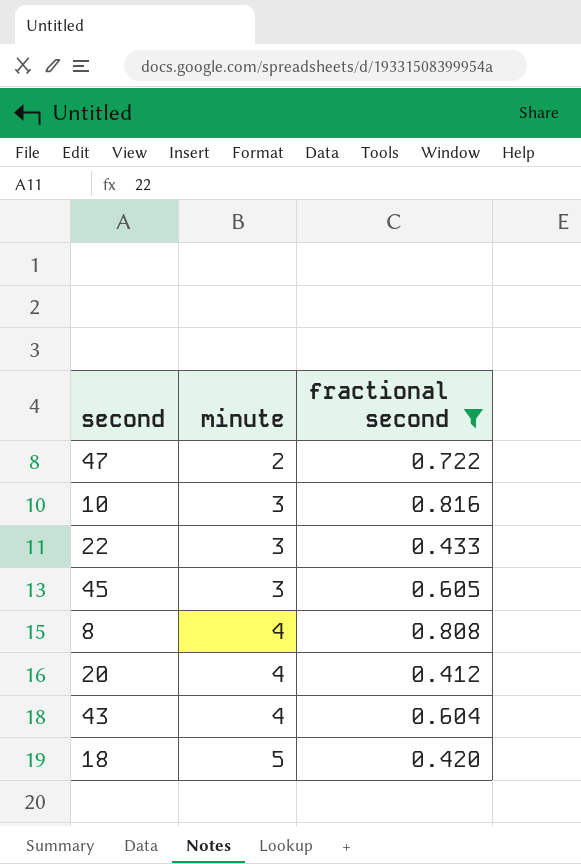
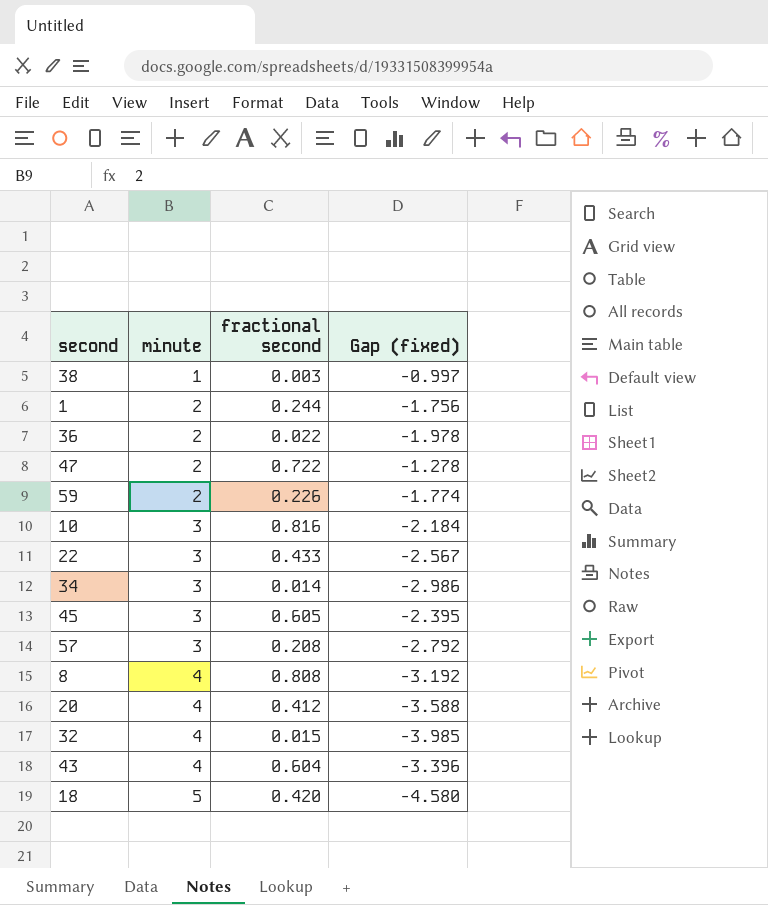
filter: fractional second >= 0.412 -> none
column Gap (fixed) | formula: none -> [fractional second] - [minute]

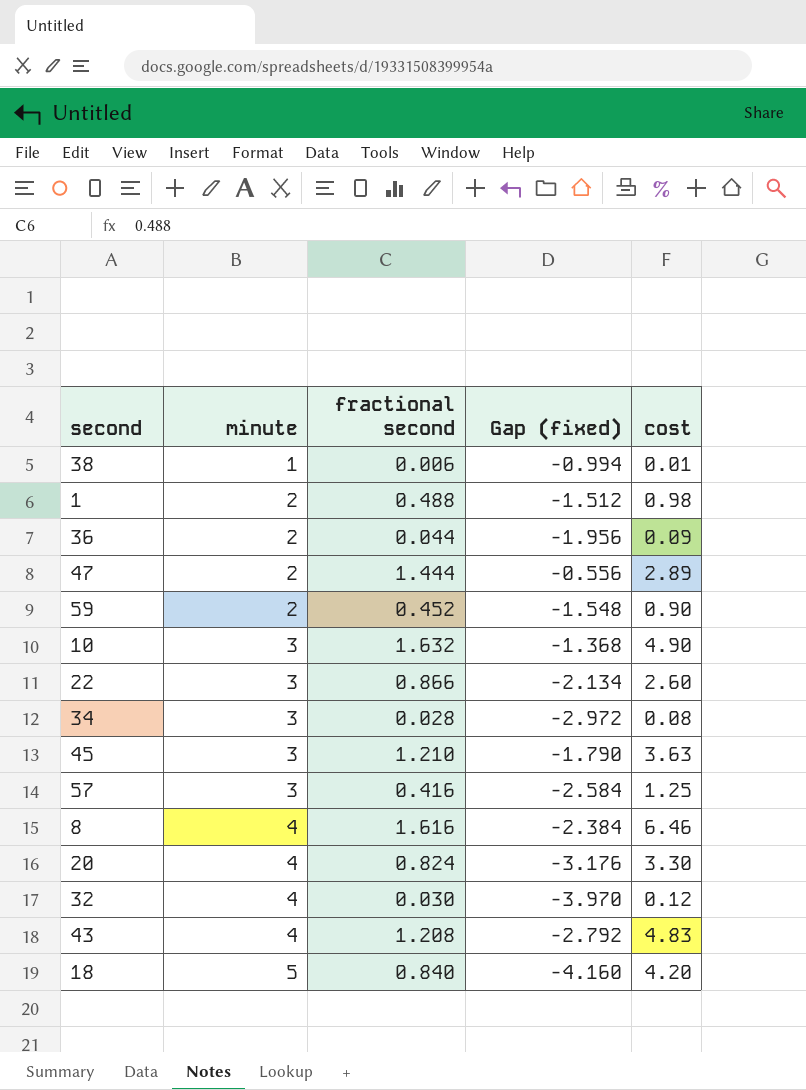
column cost | formula: none -> [minute] * [fractional second]
38 | fractional second: 0.003 -> 0.006
38 | Gap (fixed): -0.997 -> -0.994
1 | fractional second: 0.244 -> 0.488
1 | Gap (fixed): -1.756 -> -1.512
36 | fractional second: 0.022 -> 0.044
36 | Gap (fixed): -1.978 -> -1.956
47 | fractional second: 0.722 -> 1.444
47 | Gap (fixed): -1.278 -> -0.556
59 | fractional second: 0.226 -> 0.452
59 | Gap (fixed): -1.774 -> -1.548
10 | fractional second: 0.816 -> 1.632
10 | Gap (fixed): -2.184 -> -1.368
22 | fractional second: 0.433 -> 0.866
22 | Gap (fixed): -2.567 -> -2.134
34 | fractional second: 0.014 -> 0.028
34 | Gap (fixed): -2.986 -> -2.972
45 | fractional second: 0.605 -> 1.210
45 | Gap (fixed): -2.395 -> -1.790
57 | fractional second: 0.208 -> 0.416
57 | Gap (fixed): -2.792 -> -2.584
8 | fractional second: 0.808 -> 1.616
8 | Gap (fixed): -3.192 -> -2.384
20 | fractional second: 0.412 -> 0.824
20 | Gap (fixed): -3.588 -> -3.176
32 | fractional second: 0.015 -> 0.030
32 | Gap (fixed): -3.985 -> -3.970
43 | fractional second: 0.604 -> 1.208
43 | Gap (fixed): -3.396 -> -2.792
18 | fractional second: 0.420 -> 0.840
18 | Gap (fixed): -4.580 -> -4.160

